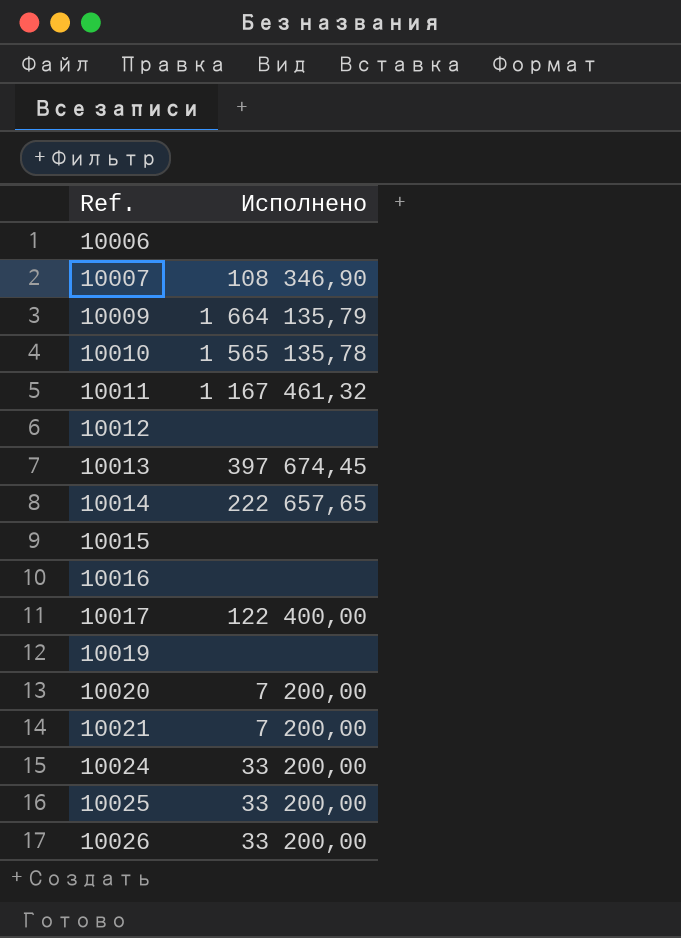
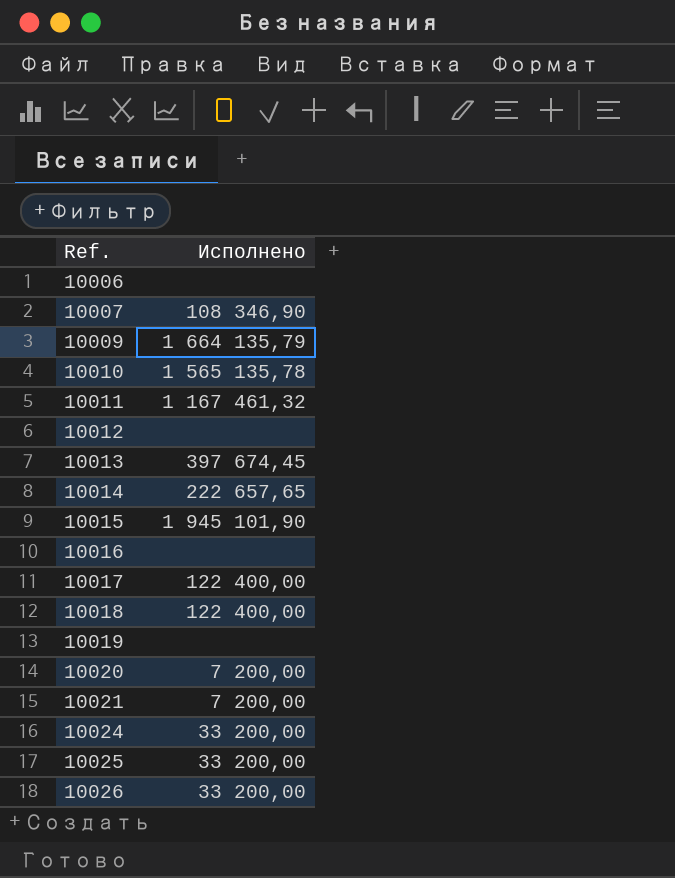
10015 | Исполнено: none -> 1 945 101,90
row 10018: none -> 122 400,00

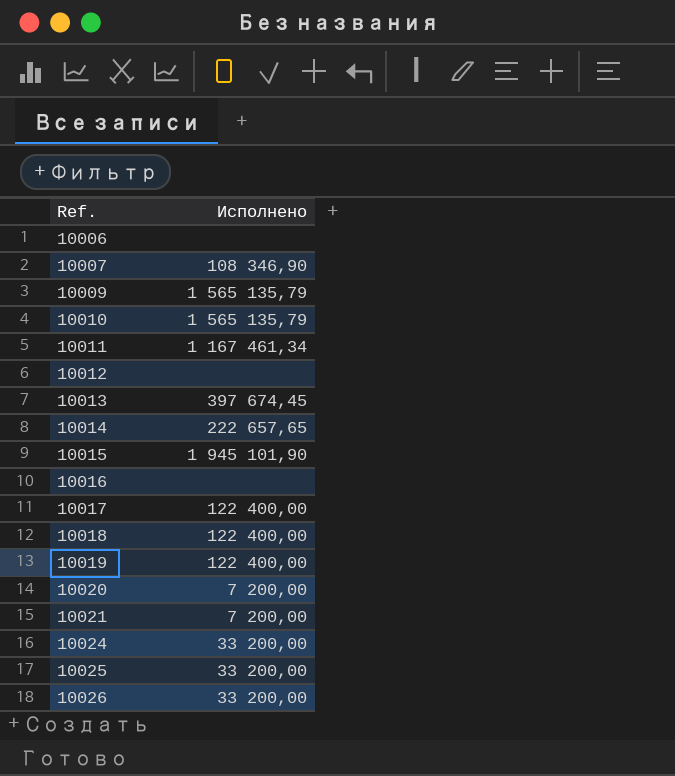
10009 | Исполнено: 1 664 135,79 -> 1 565 135,79
10010 | Исполнено: 1 565 135,78 -> 1 565 135,79
10011 | Исполнено: 1 167 461,32 -> 1 167 461,34
10019 | Исполнено: none -> 122 400,00

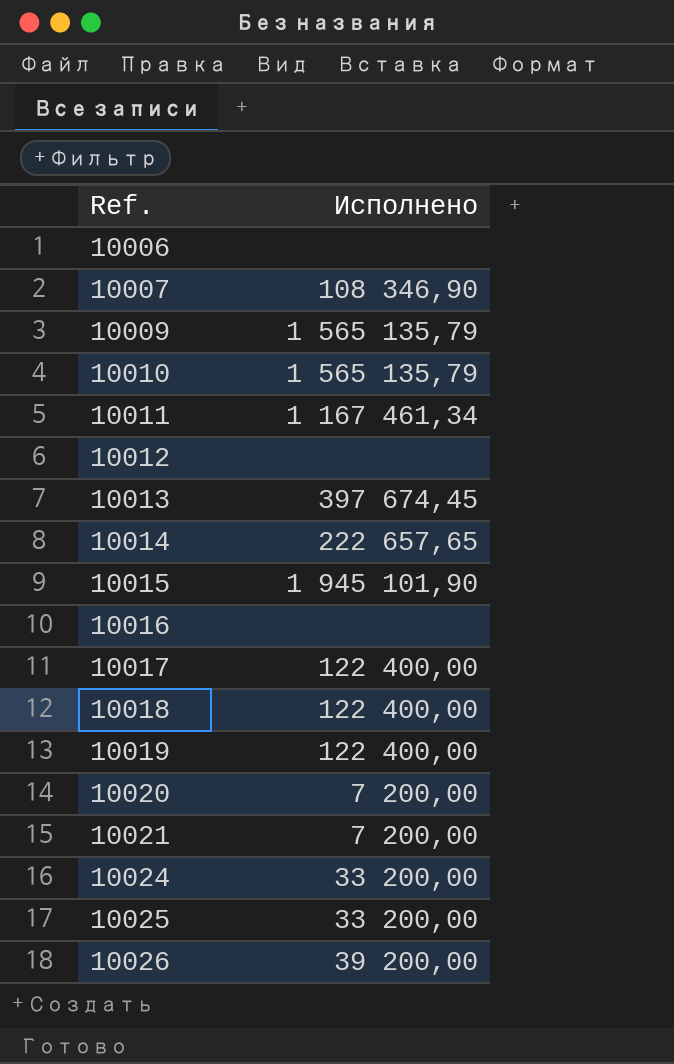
10026 | Исполнено: 33 200,00 -> 39 200,00

